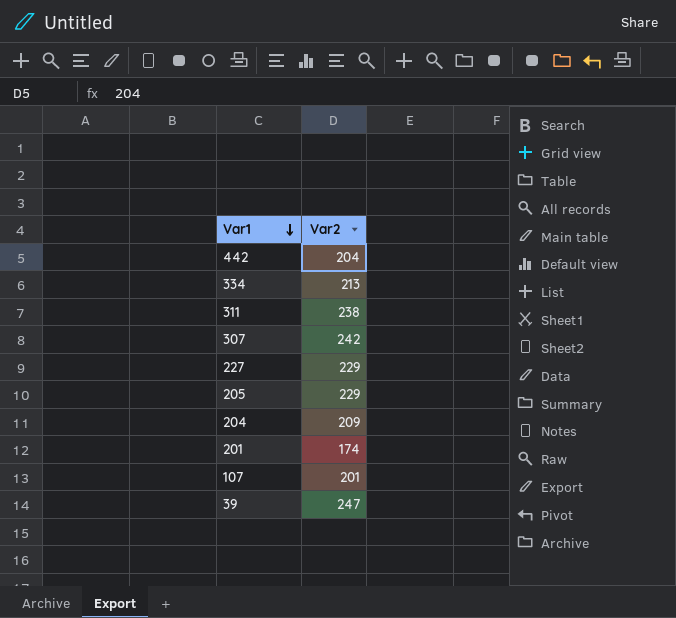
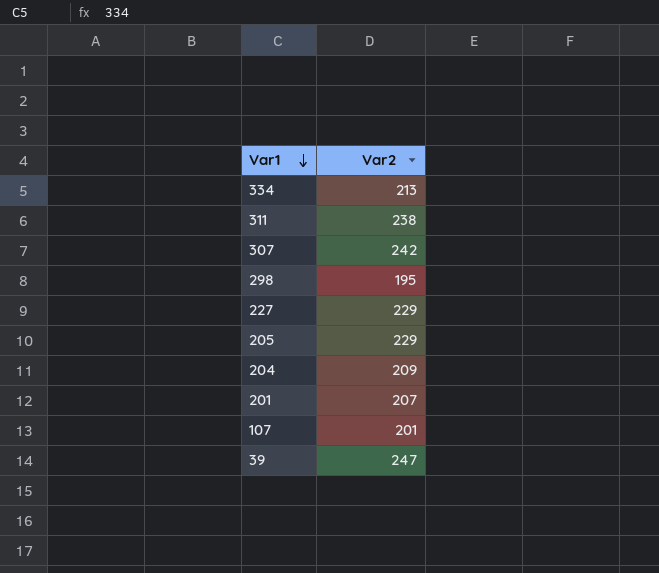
row 442: 204 -> none
row 298: none -> 195
201 | Var2: 174 -> 207

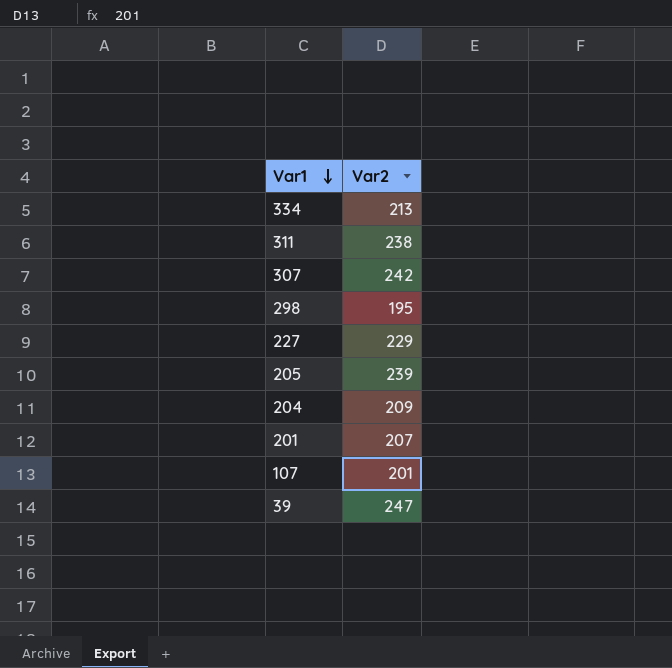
205 | Var2: 229 -> 239

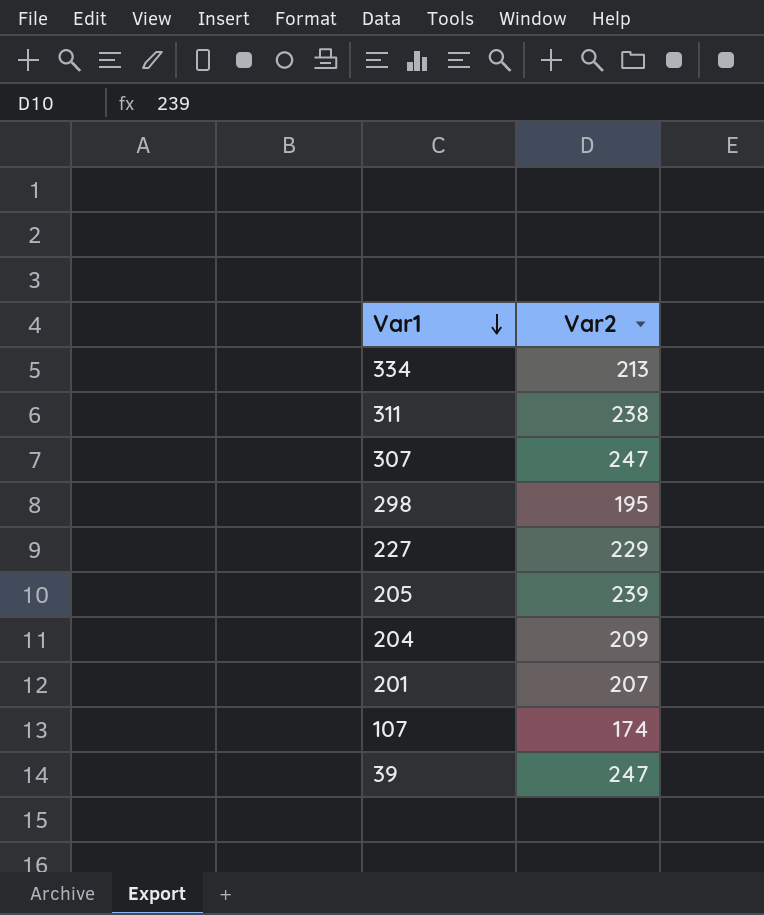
307 | Var2: 242 -> 247
107 | Var2: 201 -> 174

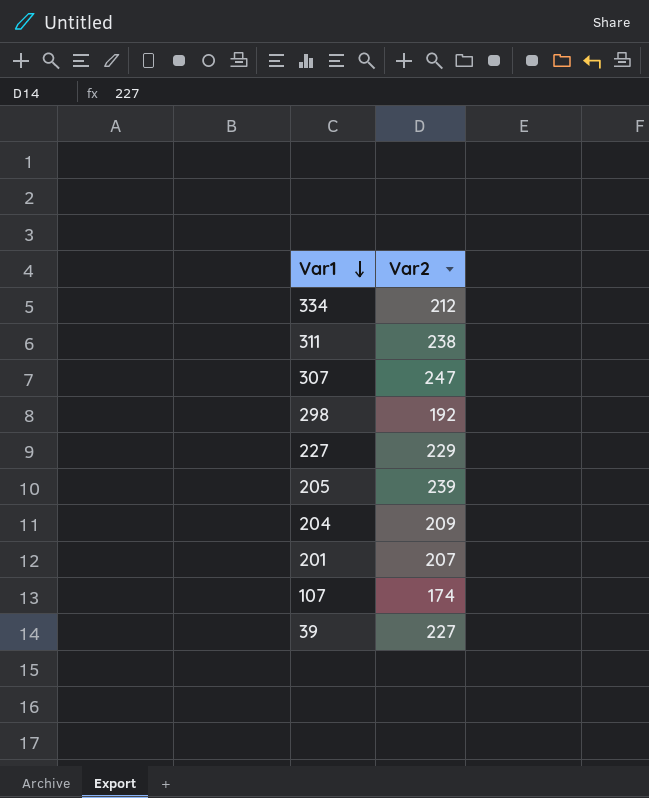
334 | Var2: 213 -> 212
298 | Var2: 195 -> 192
39 | Var2: 247 -> 227

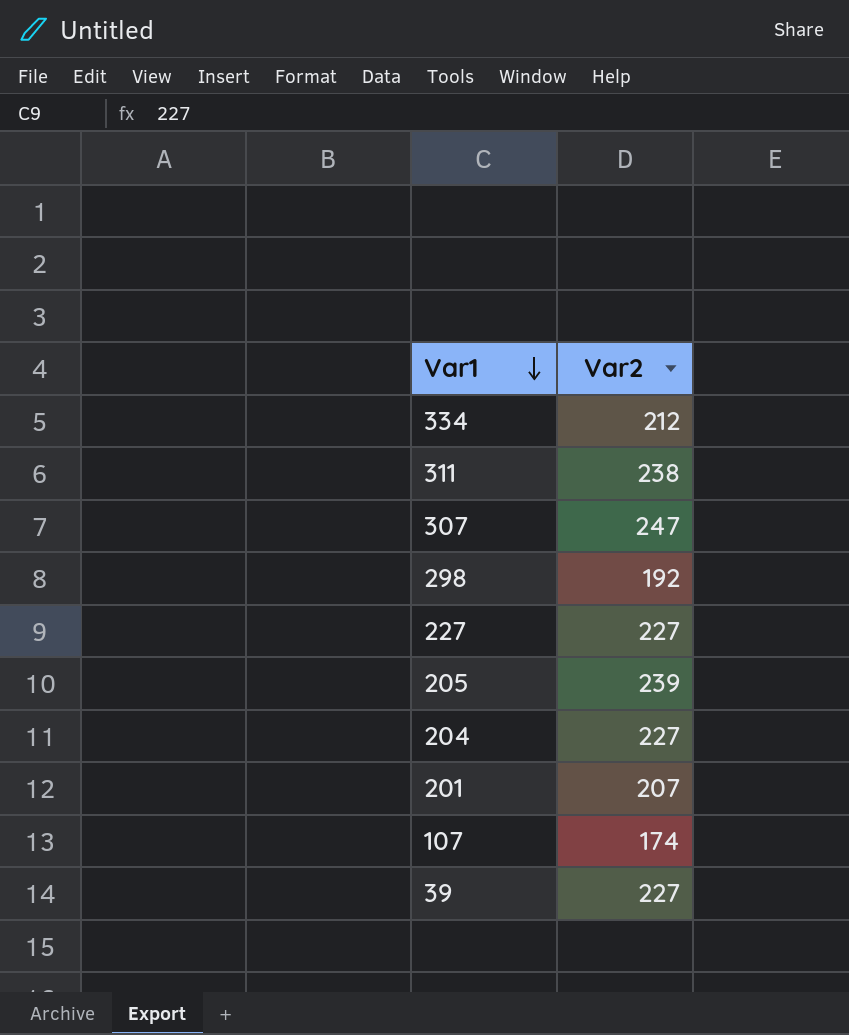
227 | Var2: 229 -> 227
204 | Var2: 209 -> 227

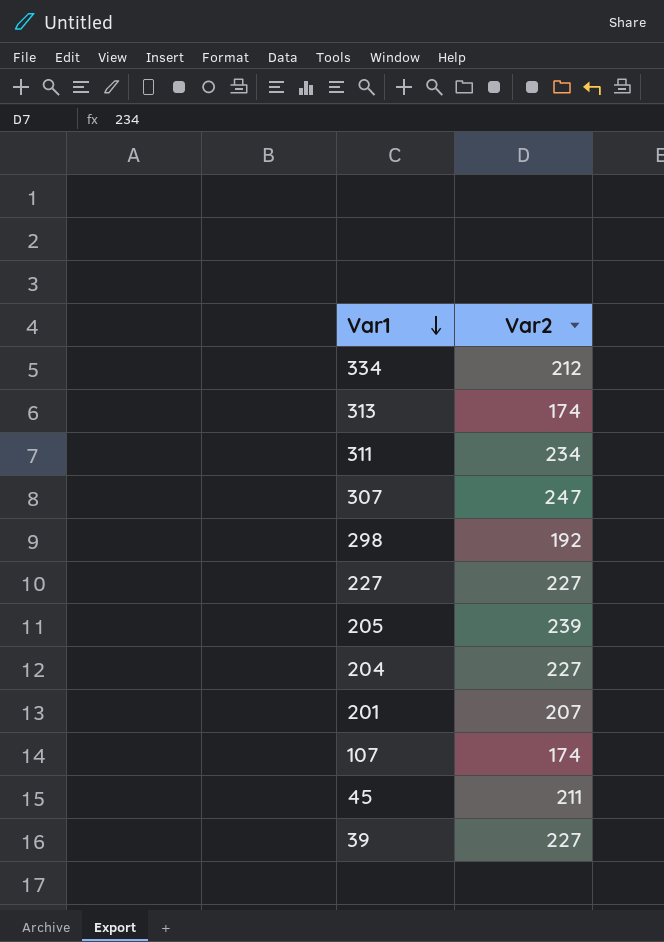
row 313: none -> 174
311 | Var2: 238 -> 234
row 45: none -> 211

